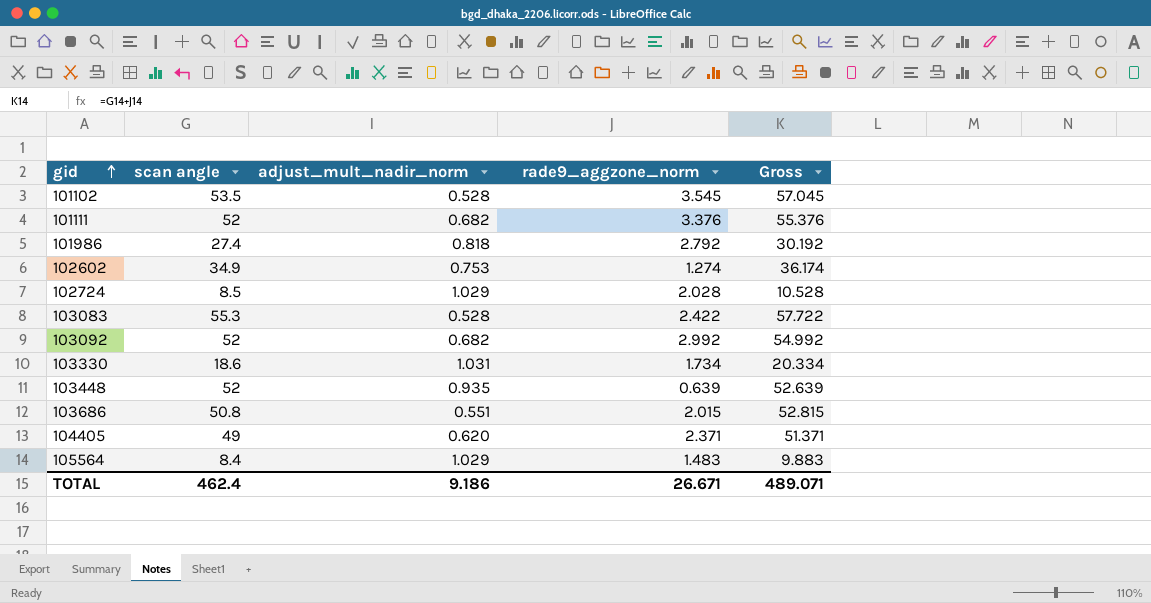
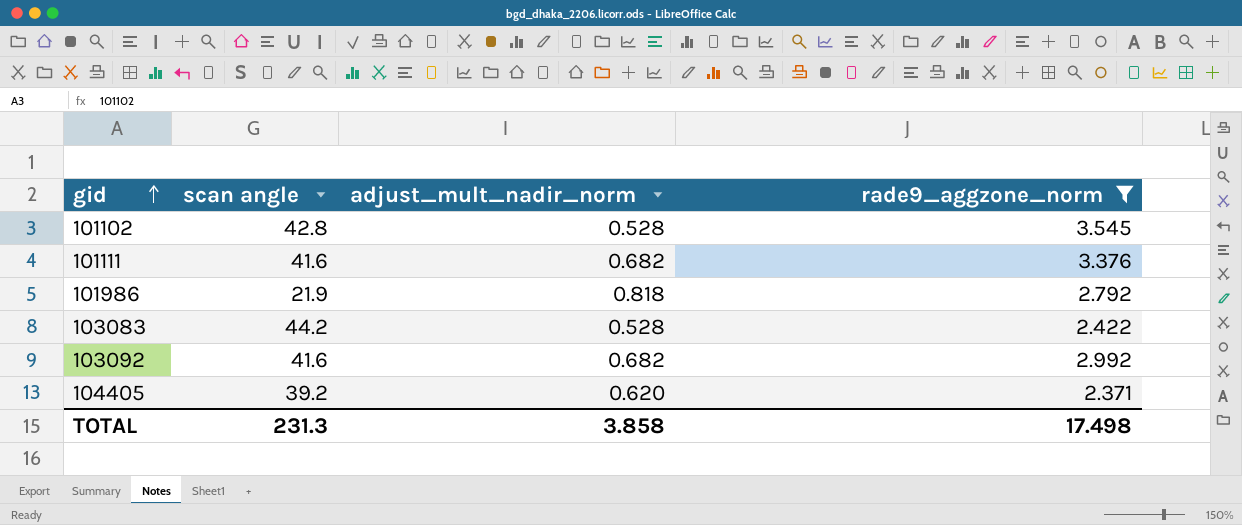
filter: none -> rade9_aggzone_norm >= 2.371
column Gross | formula: [scan angle] + [rade9_aggzone_norm] -> none
101102 | scan angle: 53.5 -> 42.8
101111 | scan angle: 52 -> 41.6
101986 | scan angle: 27.4 -> 21.9
103083 | scan angle: 55.3 -> 44.2
103092 | scan angle: 52 -> 41.6
104405 | scan angle: 49 -> 39.2
TOTAL | scan angle: 462.4 -> 231.3
TOTAL | adjust_mult_nadir_norm: 9.186 -> 3.858
TOTAL | rade9_aggzone_norm: 26.671 -> 17.498

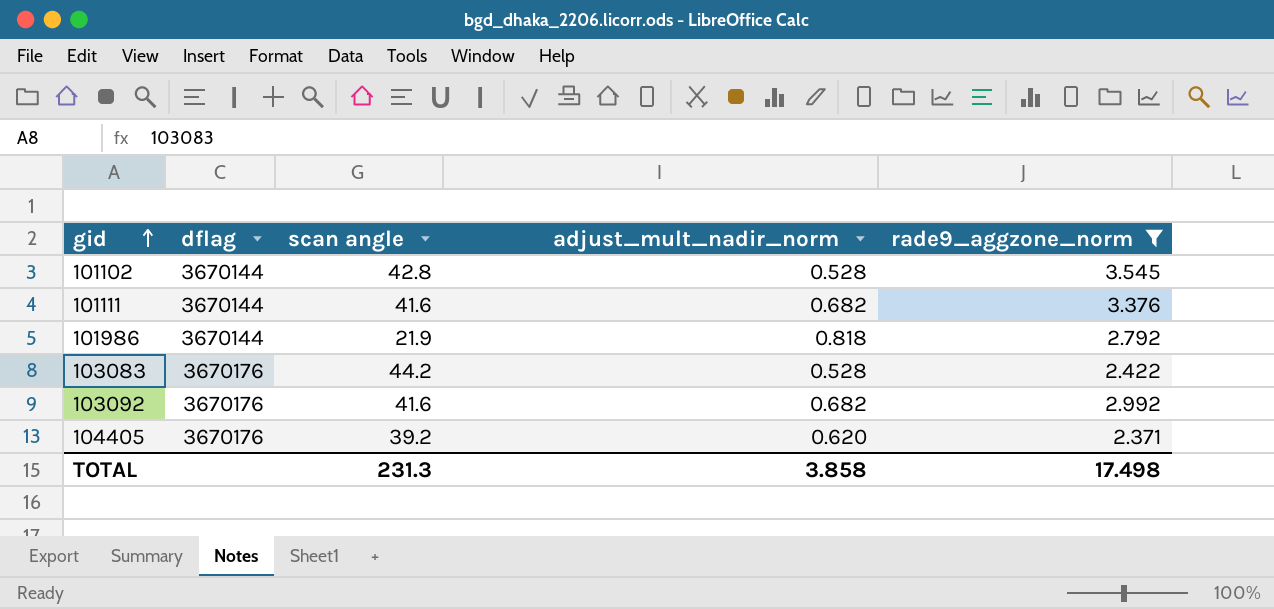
column dflag | position: none -> 2

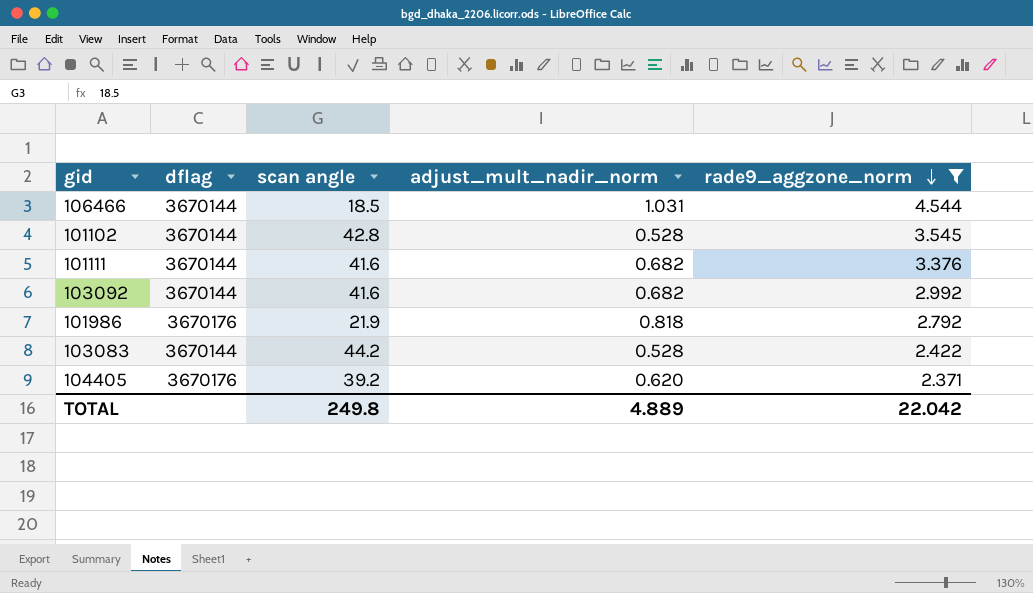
row order: gid ascending -> rade9_aggzone_norm descending
row 106466: none -> 3670144 | 18.5 | 1.031 | 4.544
103092 | dflag: 3670176 -> 3670144
101986 | dflag: 3670144 -> 3670176
103083 | dflag: 3670176 -> 3670144
TOTAL | scan angle: 231.3 -> 249.8
TOTAL | adjust_mult_nadir_norm: 3.858 -> 4.889
TOTAL | rade9_aggzone_norm: 17.498 -> 22.042

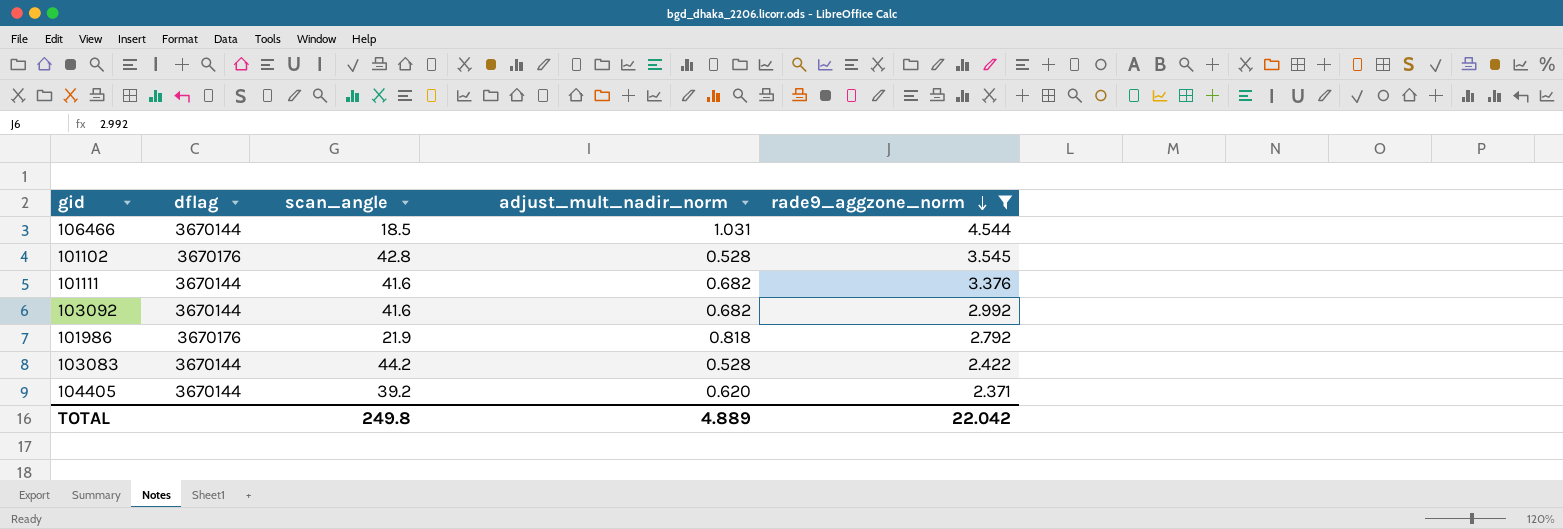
column name: scan angle -> scan_angle
101102 | dflag: 3670144 -> 3670176
104405 | dflag: 3670176 -> 3670144

